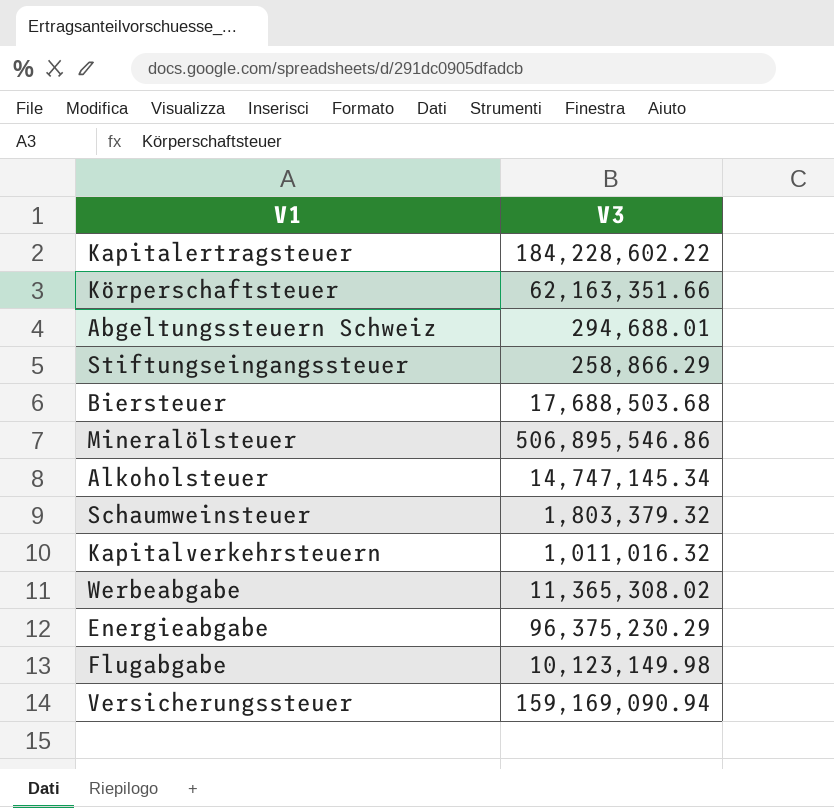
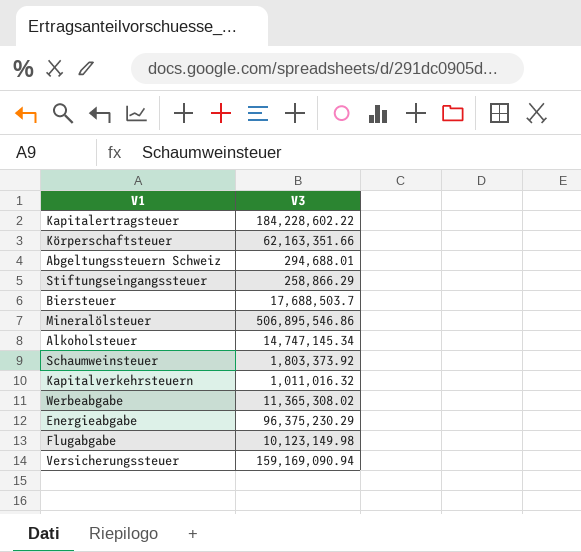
Biersteuer | V3: 17,688,503.68 -> 17,688,503.7
Schaumweinsteuer | V3: 1,803,379.32 -> 1,803,373.92

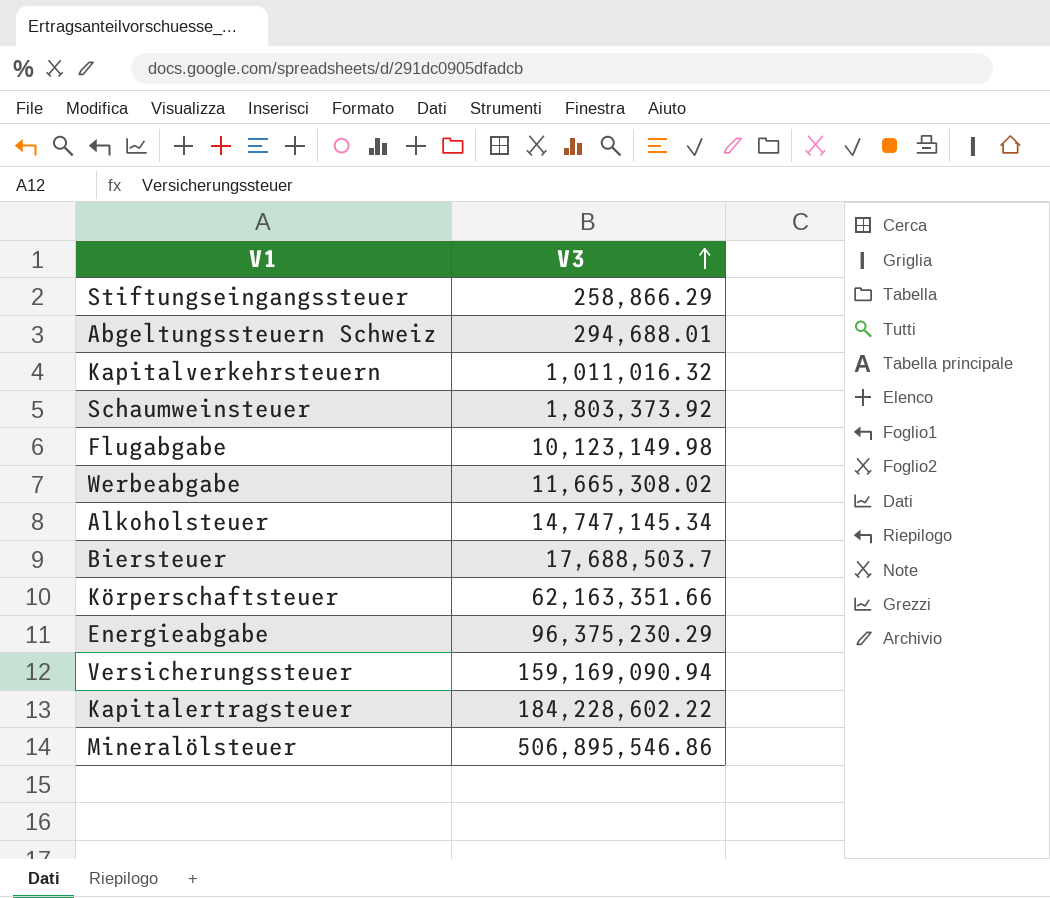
row order: none -> V3 ascending
Werbeabgabe | V3: 11,365,308.02 -> 11,665,308.02

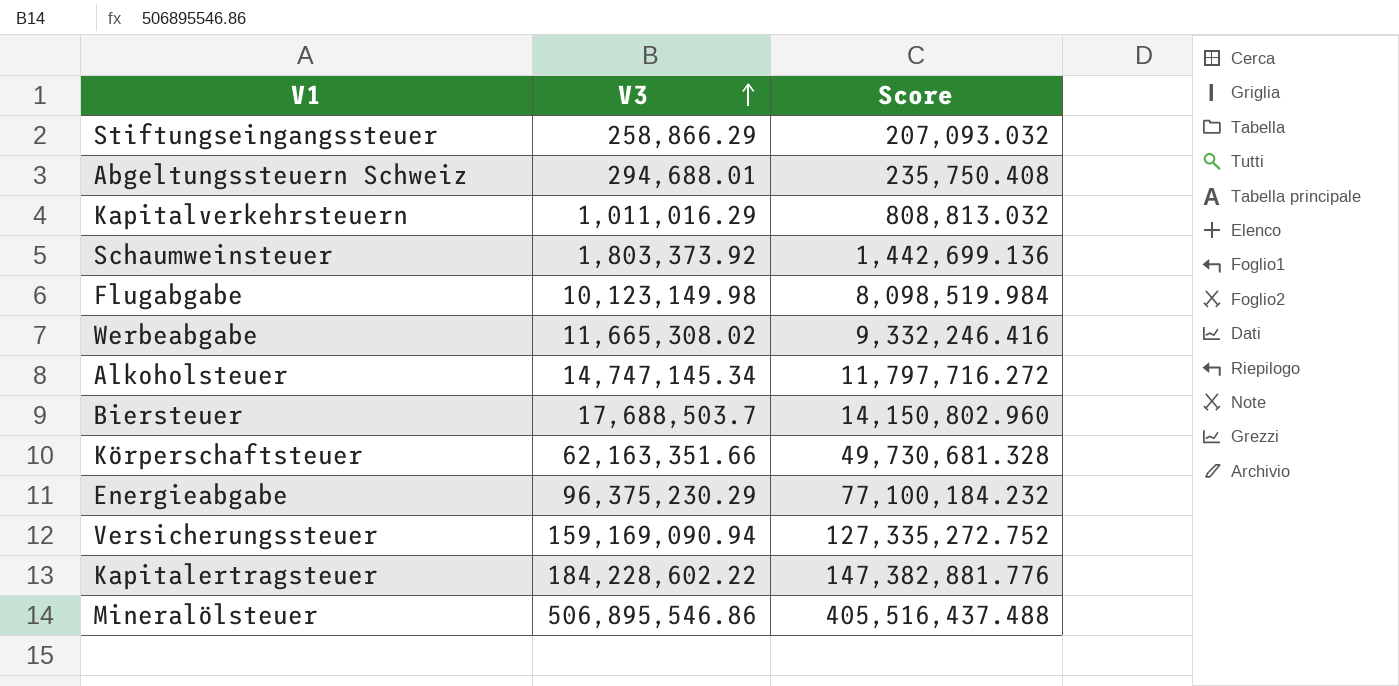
column Score | formula: none -> [V3] * 0.8
Kapitalverkehrsteuern | V3: 1,011,016.32 -> 1,011,016.29

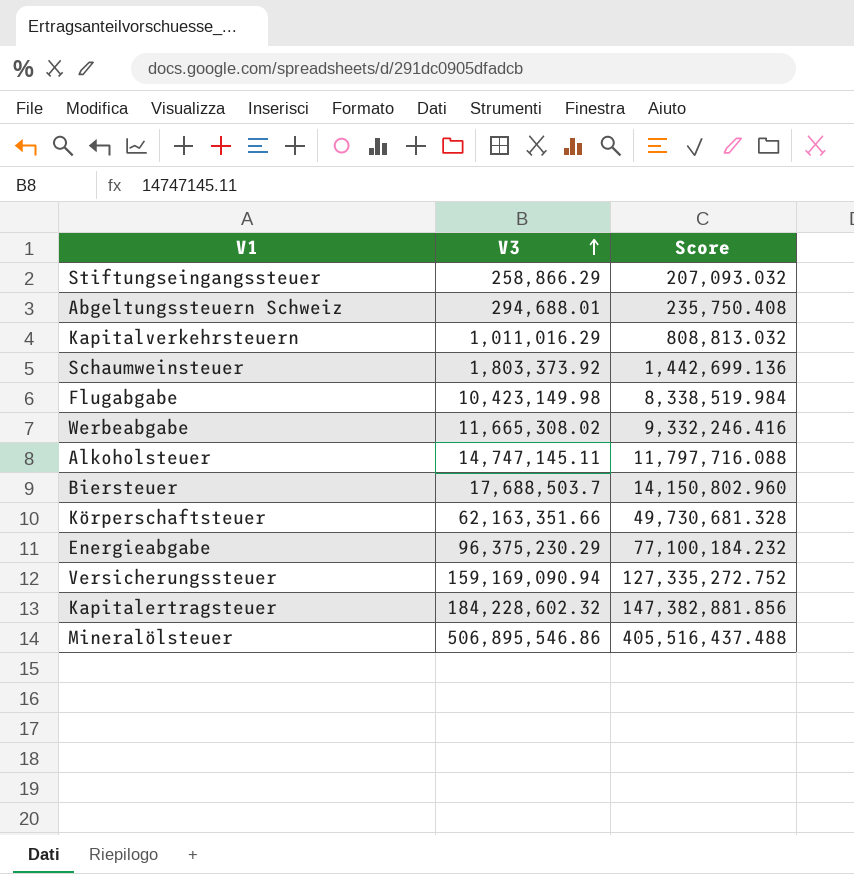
Flugabgabe | V3: 10,123,149.98 -> 10,423,149.98
Flugabgabe | Score: 8,098,519.984 -> 8,338,519.984
Alkoholsteuer | V3: 14,747,145.34 -> 14,747,145.11
Alkoholsteuer | Score: 11,797,716.272 -> 11,797,716.088
Kapitalertragsteuer | V3: 184,228,602.22 -> 184,228,602.32
Kapitalertragsteuer | Score: 147,382,881.776 -> 147,382,881.856

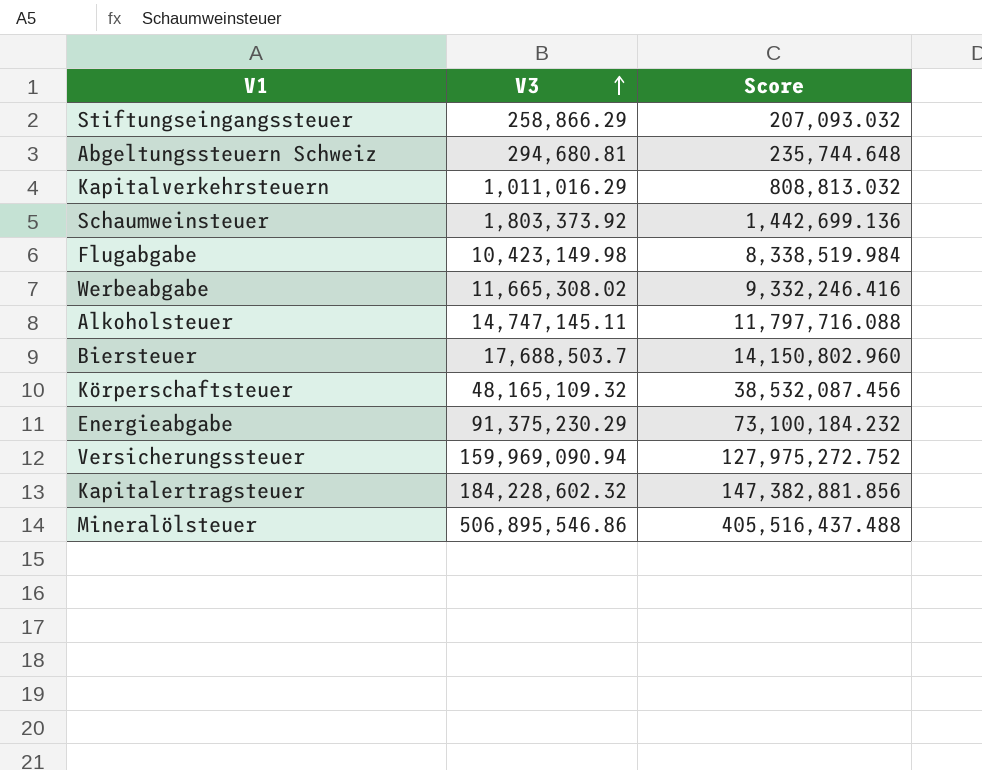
Abgeltungssteuern Schweiz | V3: 294,688.01 -> 294,680.81
Abgeltungssteuern Schweiz | Score: 235,750.408 -> 235,744.648
Körperschaftsteuer | V3: 62,163,351.66 -> 48,165,109.32
Körperschaftsteuer | Score: 49,730,681.328 -> 38,532,087.456
Energieabgabe | V3: 96,375,230.29 -> 91,375,230.29
Energieabgabe | Score: 77,100,184.232 -> 73,100,184.232
Versicherungssteuer | V3: 159,169,090.94 -> 159,969,090.94
Versicherungssteuer | Score: 127,335,272.752 -> 127,975,272.752

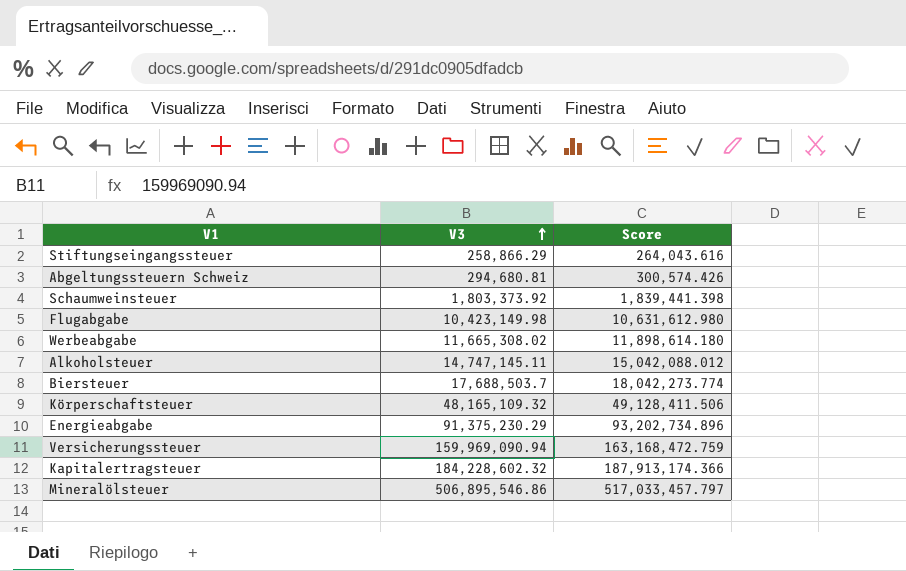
column Score | formula: [V3] * 0.8 -> [V3] * 1.02
row Kapitalverkehrsteuern: 1,011,016.29 | 808,813.032 -> none

